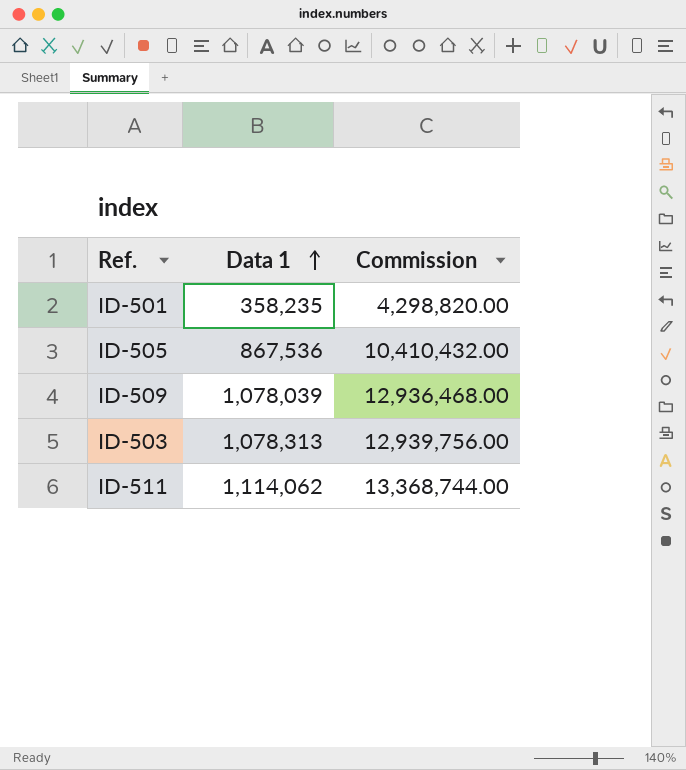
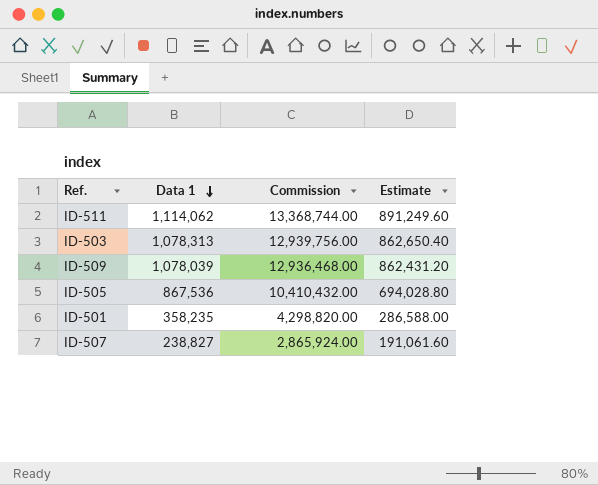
row order: Data 1 ascending -> Data 1 descending
column Estimate | formula: none -> [Data 1] * 0.8
row ID-507: none -> 238,827 | 2,865,924.00 | 191,061.60

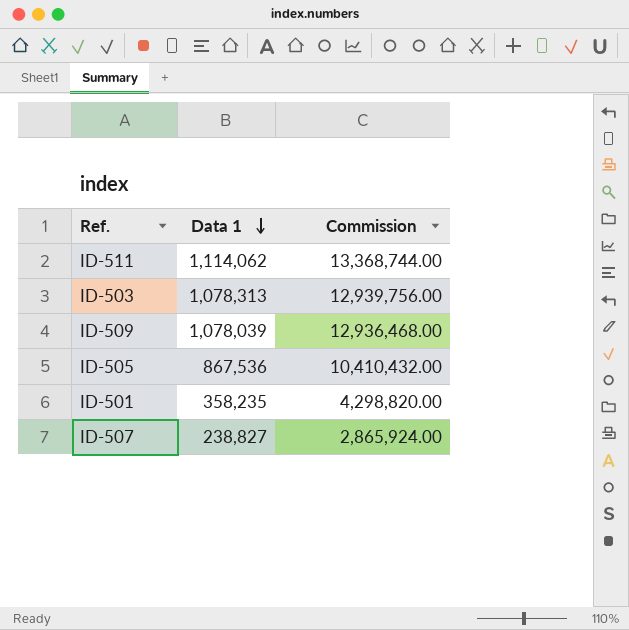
column Estimate | formula: [Data 1] * 0.8 -> none

